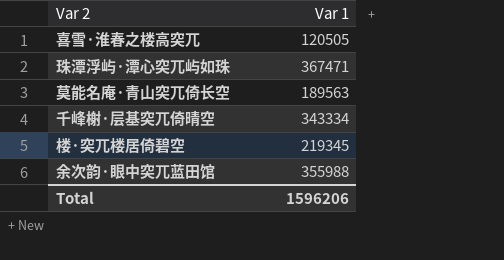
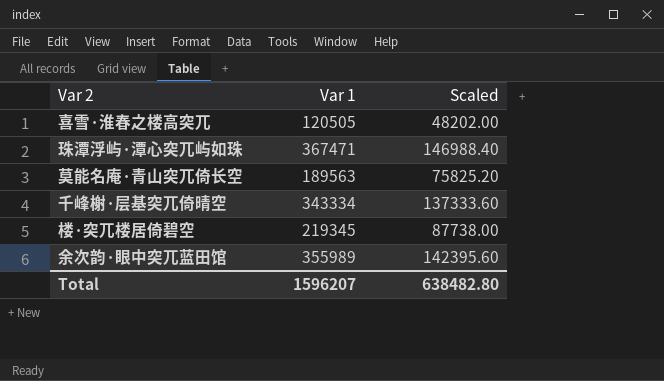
column Scaled | formula: none -> [Var 1] * 0.4
余次韵·眼中突兀蓝田馆 | Var 1: 355988 -> 355989
Total | Var 1: 1596206 -> 1596207

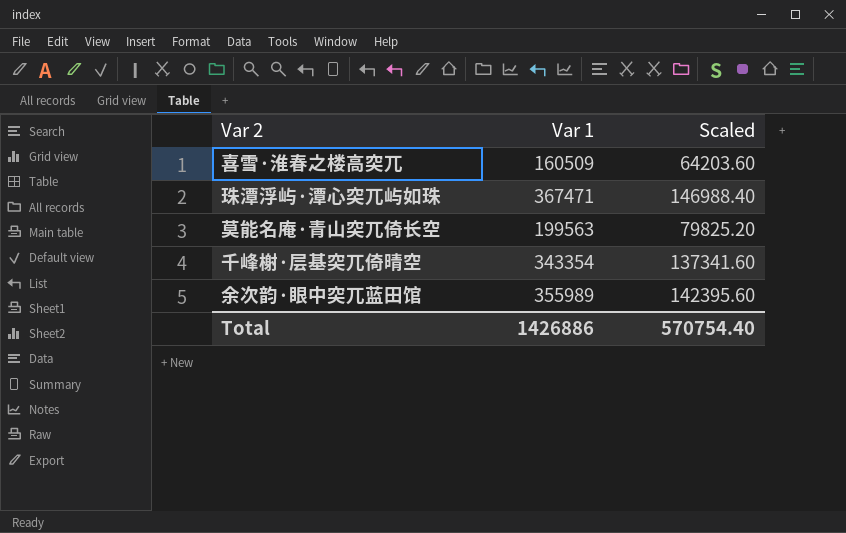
row 楼·突兀楼居倚碧空: 219345 | 87738.00 -> none
喜雪·淮春之楼高突兀 | Var 1: 120505 -> 160509
喜雪·淮春之楼高突兀 | Scaled: 48202.00 -> 64203.60
莫能名庵·青山突兀倚长空 | Var 1: 189563 -> 199563
莫能名庵·青山突兀倚长空 | Scaled: 75825.20 -> 79825.20
千峰榭·层基突兀倚晴空 | Var 1: 343334 -> 343354
千峰榭·层基突兀倚晴空 | Scaled: 137333.60 -> 137341.60
Total | Var 1: 1596207 -> 1426886
Total | Scaled: 638482.80 -> 570754.40

